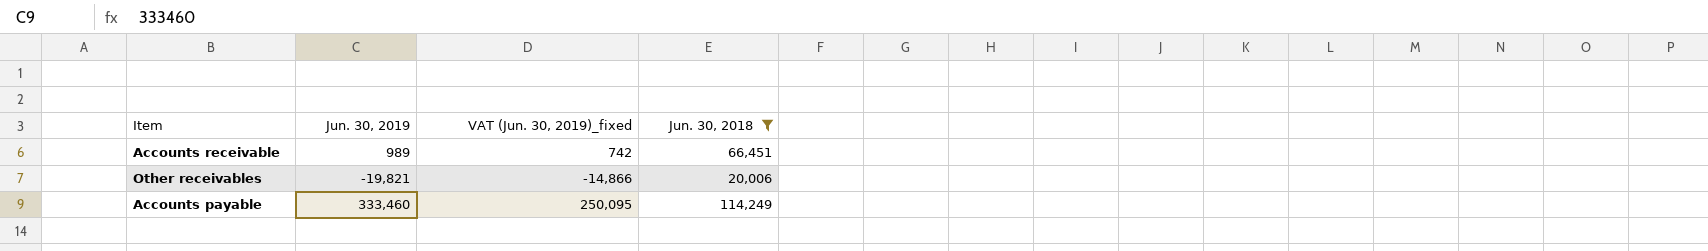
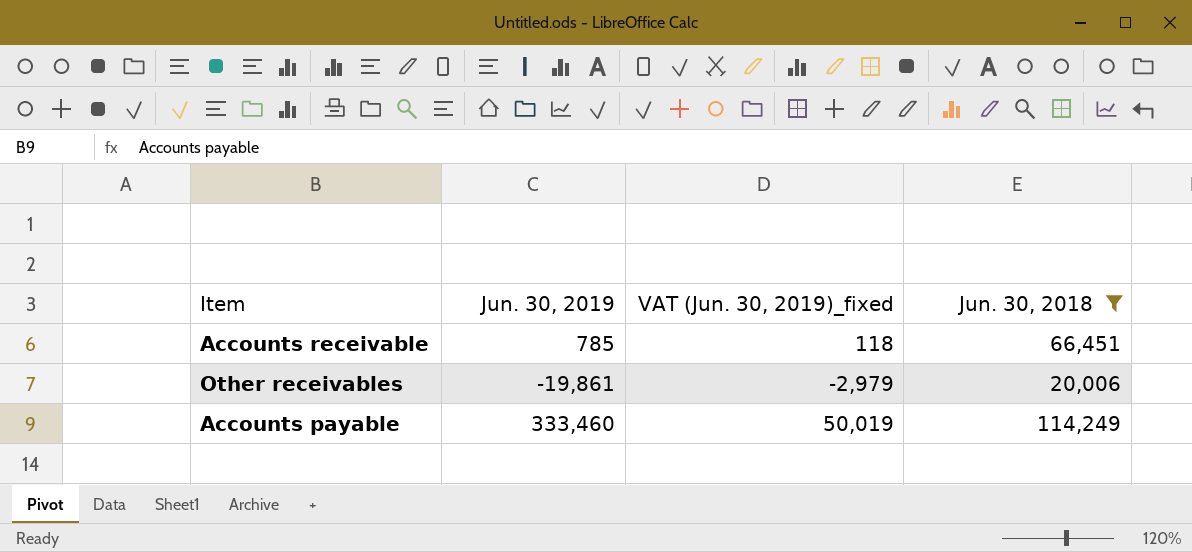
column VAT (Jun. 30, 2019)_fixed | formula: [Jun. 30, 2019] * 0.75 -> [Jun. 30, 2019] * 0.15
Accounts receivable | Jun. 30, 2019: 989 -> 785
Other receivables | Jun. 30, 2019: -19,821 -> -19,861

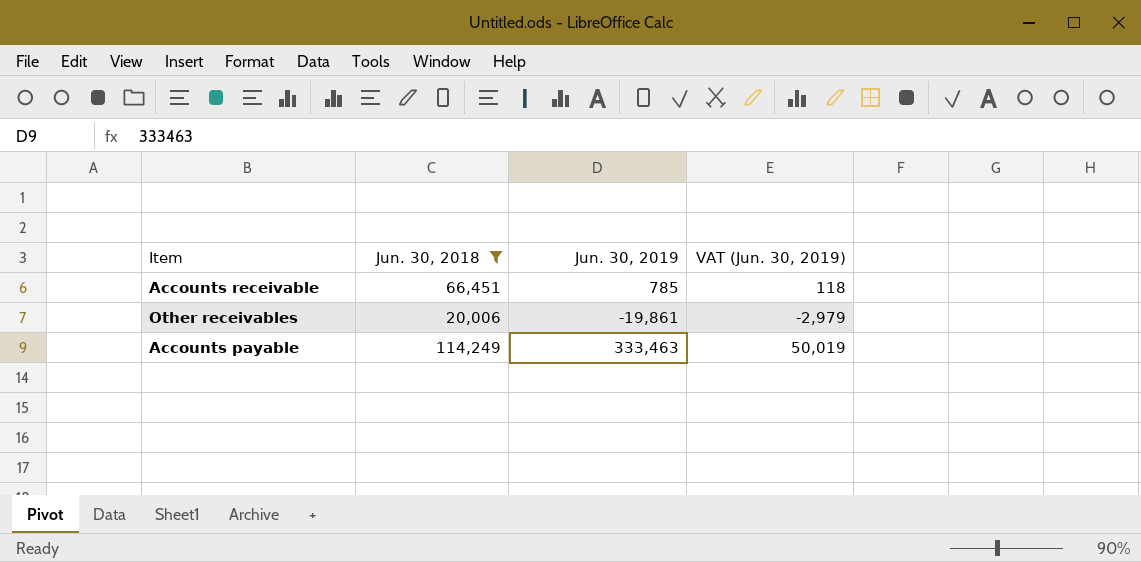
column Jun. 30, 2018 | position: 4 -> 2
column name: VAT (Jun. 30, 2019)_fixed -> VAT (Jun. 30, 2019)
Accounts payable | Jun. 30, 2019: 333,460 -> 333,463

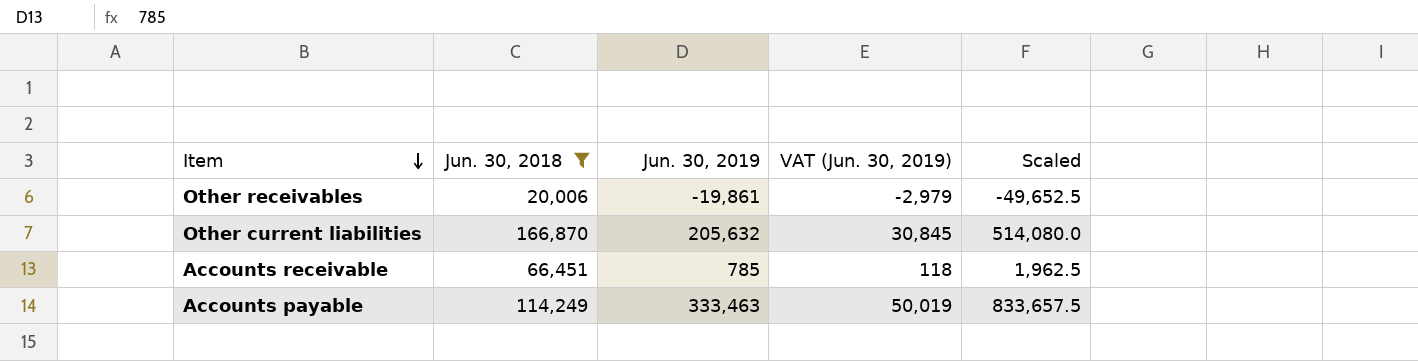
row order: none -> Item descending
column Scaled | formula: none -> [Jun. 30, 2019] * 2.5
row Other current liabilities: none -> 166,870 | 205,632 | 30,845 | 514,080.0

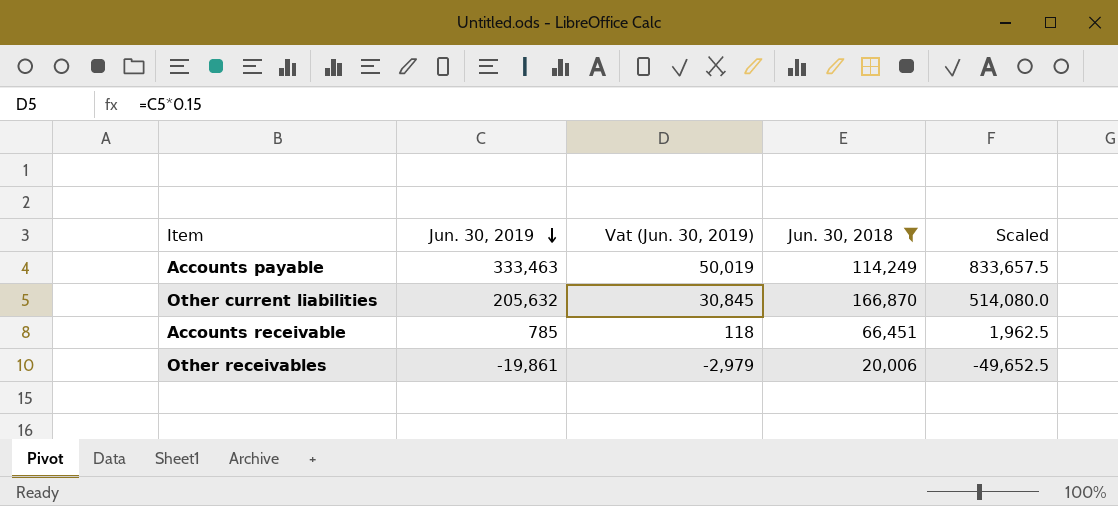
row order: Item descending -> Jun. 30, 2019 descending
column name: VAT (Jun. 30, 2019) -> Vat (Jun. 30, 2019)
column Jun. 30, 2018 | position: 2 -> 4

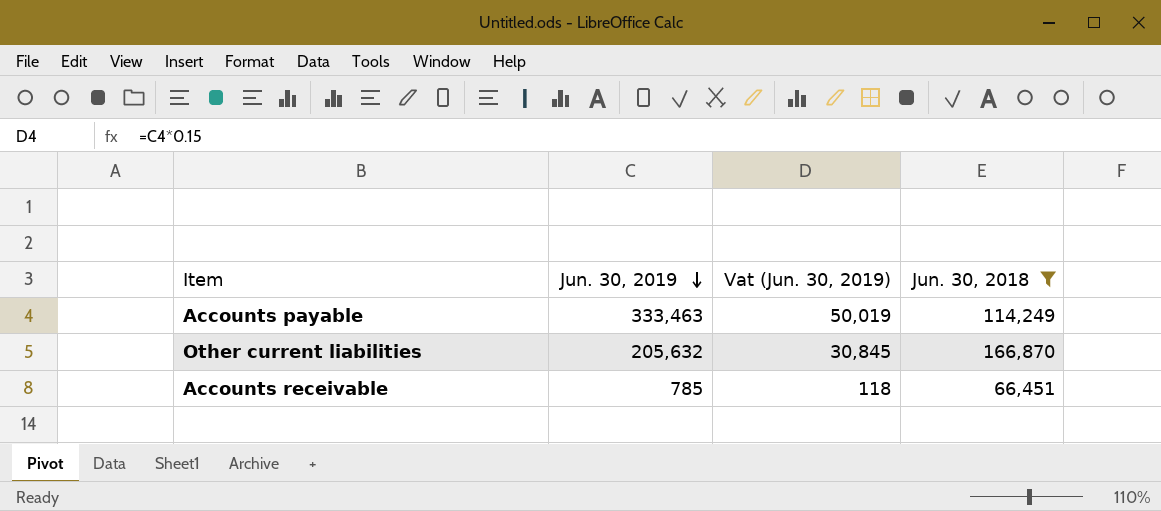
column Scaled | formula: [Jun. 30, 2019] * 2.5 -> none
row Other receivables: -19,861 | -2,979 | 20,006 | -49,652.5 -> none

